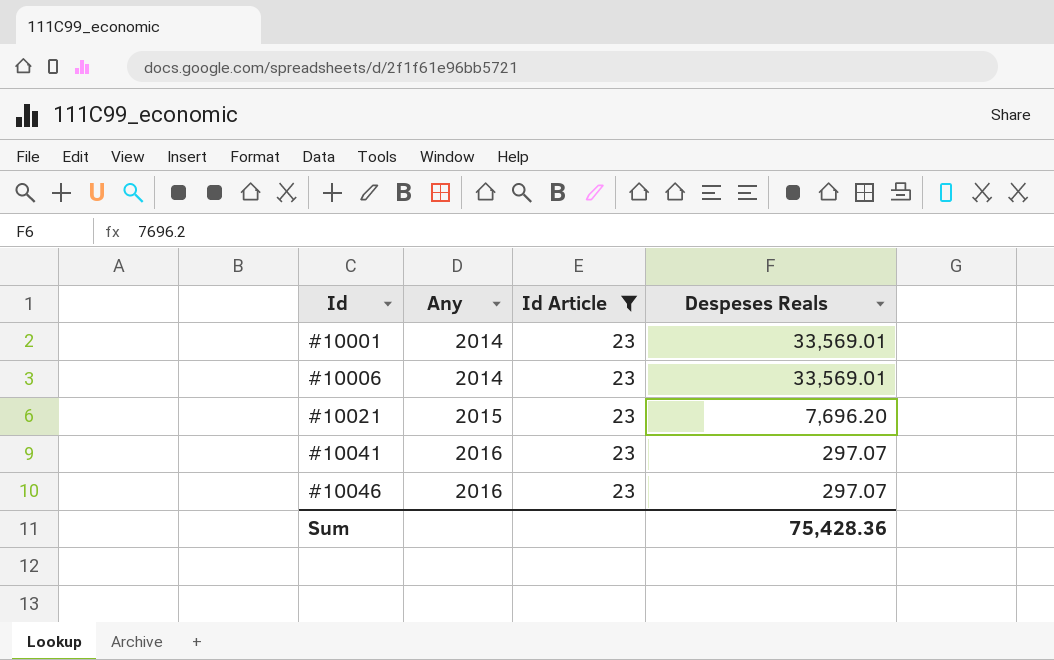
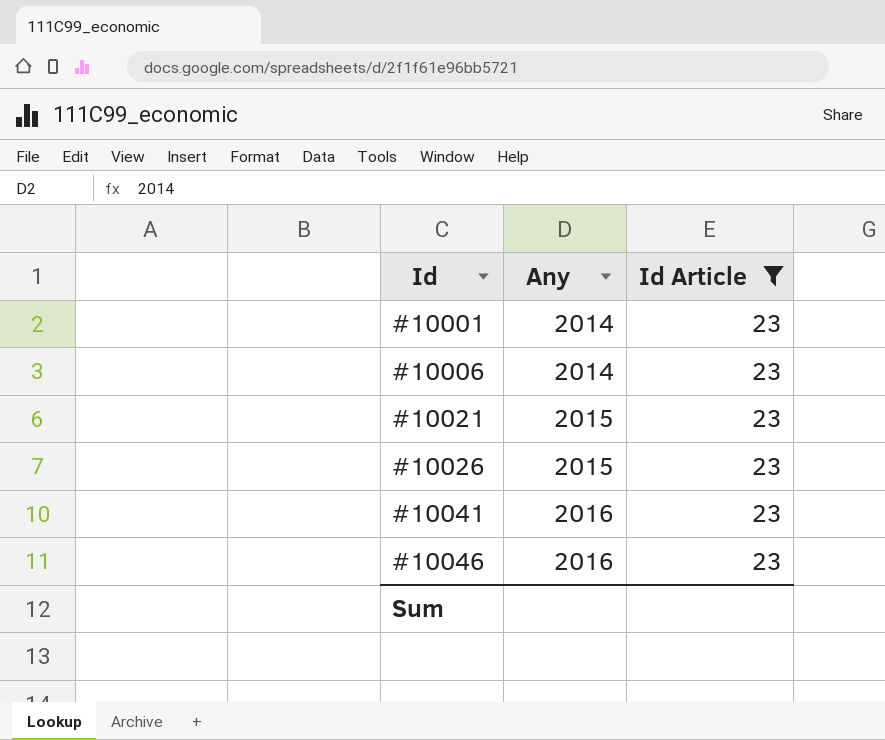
column Despeses Reals | position: 4 -> none
row #10026: none -> 2015 | 23

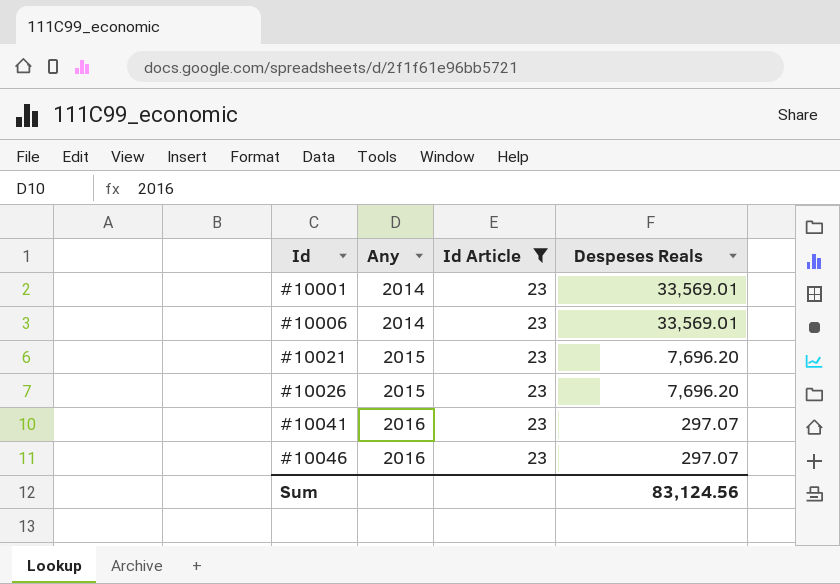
column Despeses Reals | position: none -> 4

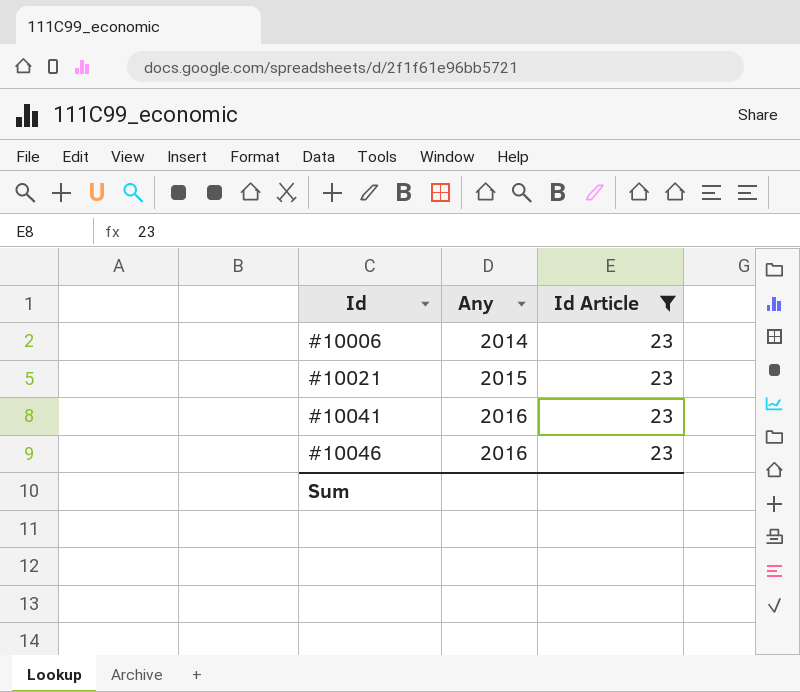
column Despeses Reals | position: 4 -> none
row #10001: 2014 | 23 | 33,569.01 -> none
row #10026: 2015 | 23 | 7,696.20 -> none

